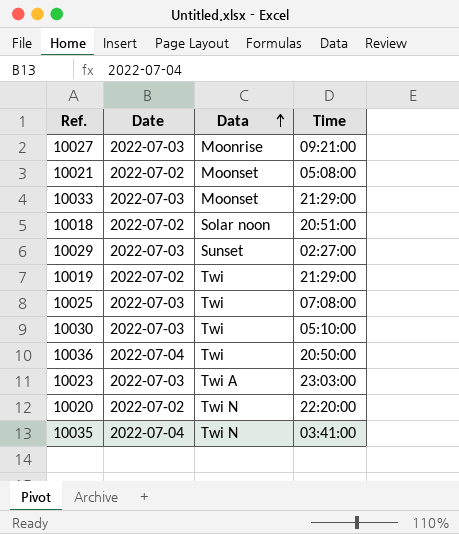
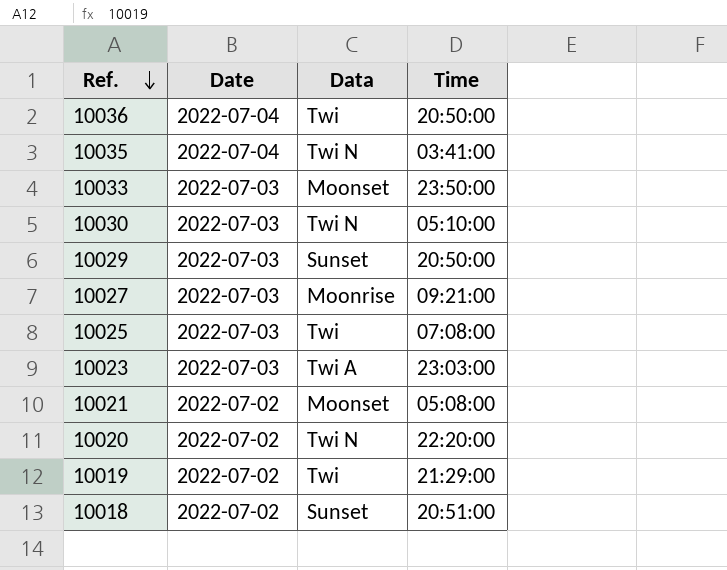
row order: Data ascending -> Ref. descending
10033 | Time: 21:29:00 -> 23:50:00
10030 | Data: Twi -> Twi N
10029 | Time: 02:27:00 -> 20:50:00
10018 | Data: Solar noon -> Sunset

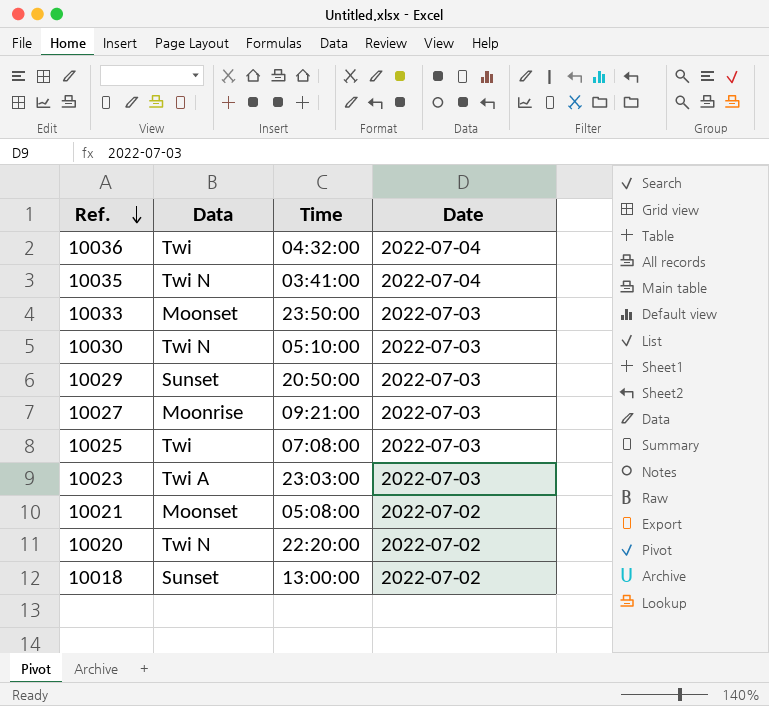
column Date | position: 2 -> 4
row 10019: 2022-07-02 | Twi | 21:29:00 -> none
10036 | Time: 20:50:00 -> 04:32:00
10018 | Time: 20:51:00 -> 13:00:00

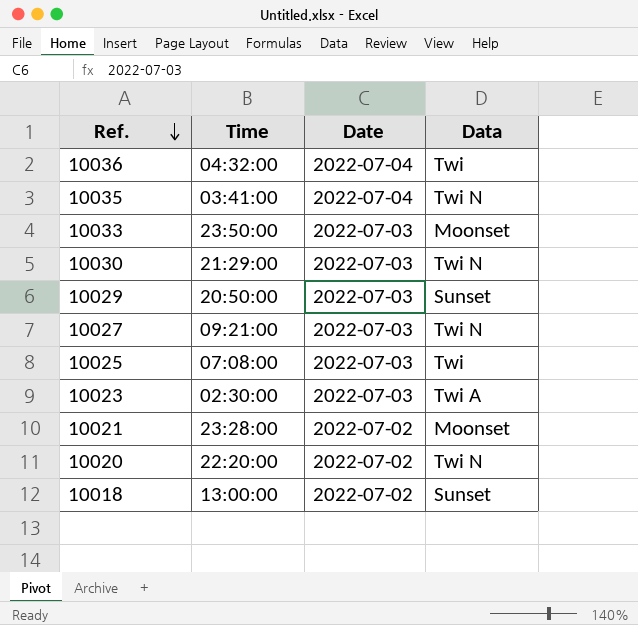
column Data | position: 2 -> 4
10030 | Time: 05:10:00 -> 21:29:00
10027 | Data: Moonrise -> Twi N
10023 | Time: 23:03:00 -> 02:30:00
10021 | Time: 05:08:00 -> 23:28:00

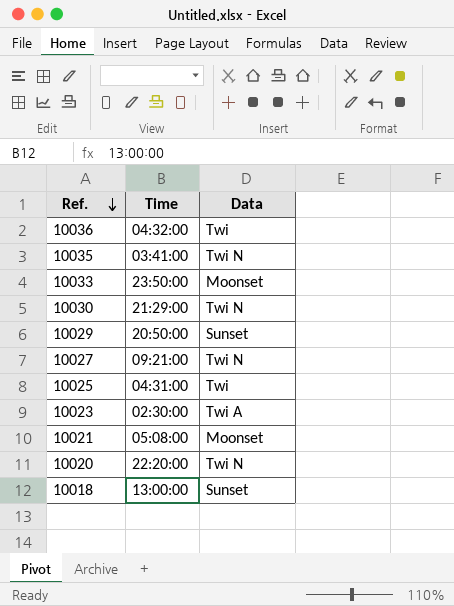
column Date | position: 3 -> none
10025 | Time: 07:08:00 -> 04:31:00
10021 | Time: 23:28:00 -> 05:08:00

